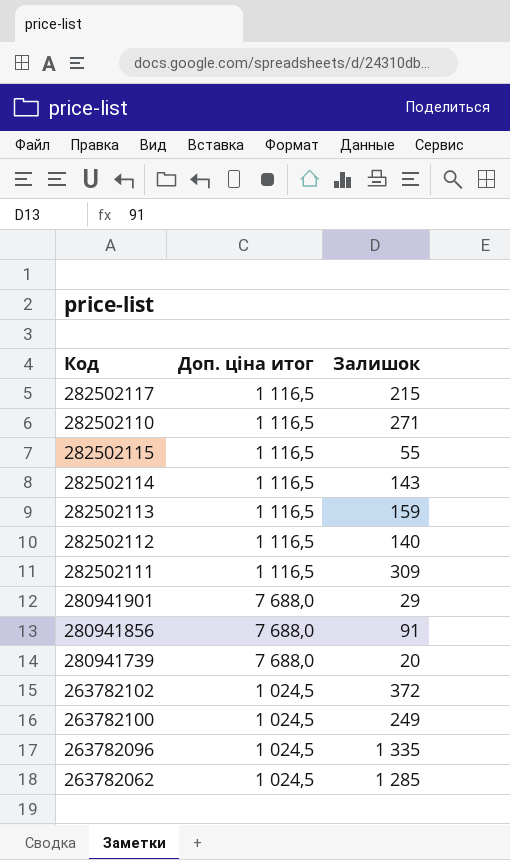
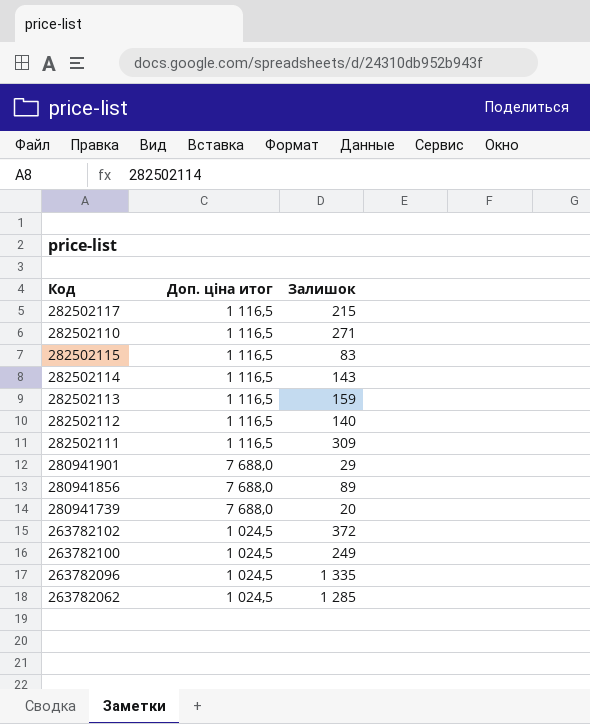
282502115 | Залишок: 55 -> 83
280941856 | Залишок: 91 -> 89

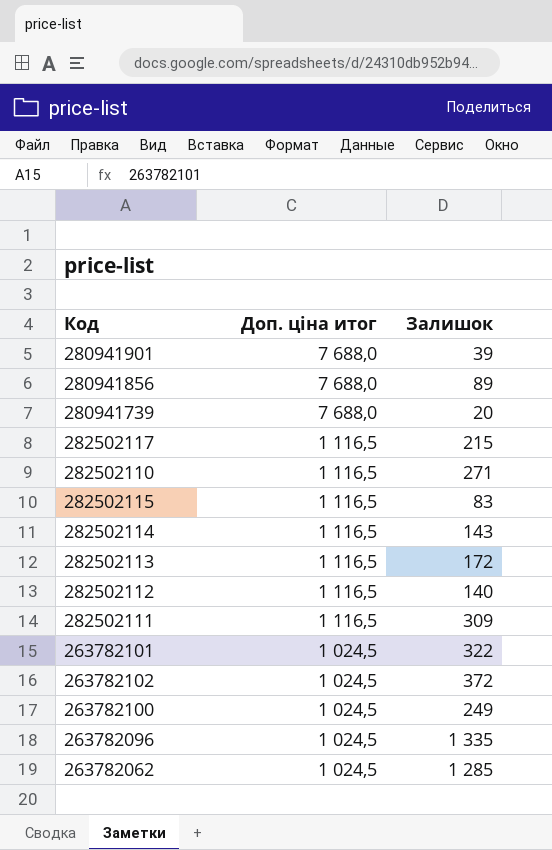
row order: none -> Доп. ціна итог descending
280941901 | Залишок: 29 -> 39
282502113 | Залишок: 159 -> 172
row 263782101: none -> 1 024,5 | 322

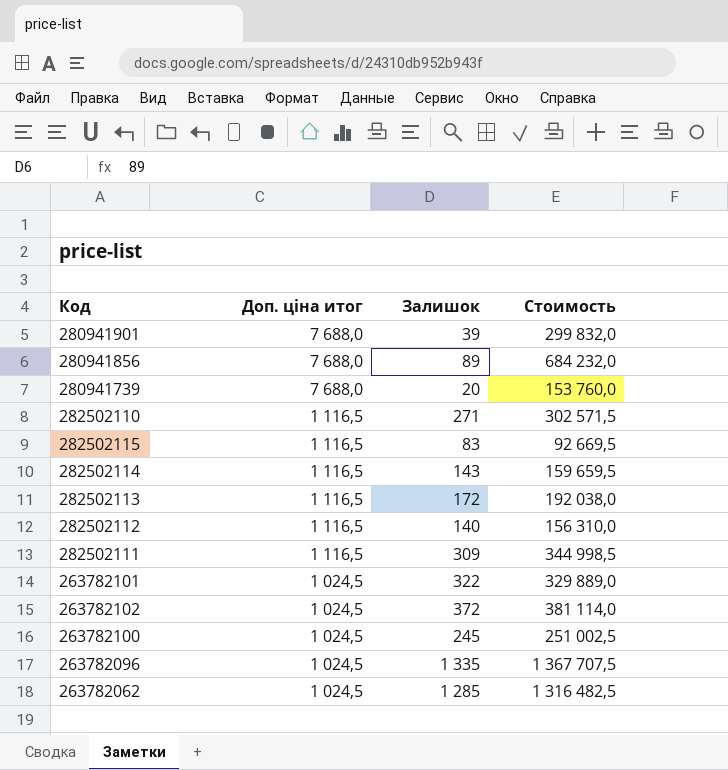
column Стоимость | formula: none -> [Доп. ціна итог] * [Залишок]
row 282502117: 1 116,5 | 215 -> none
263782100 | Залишок: 249 -> 245

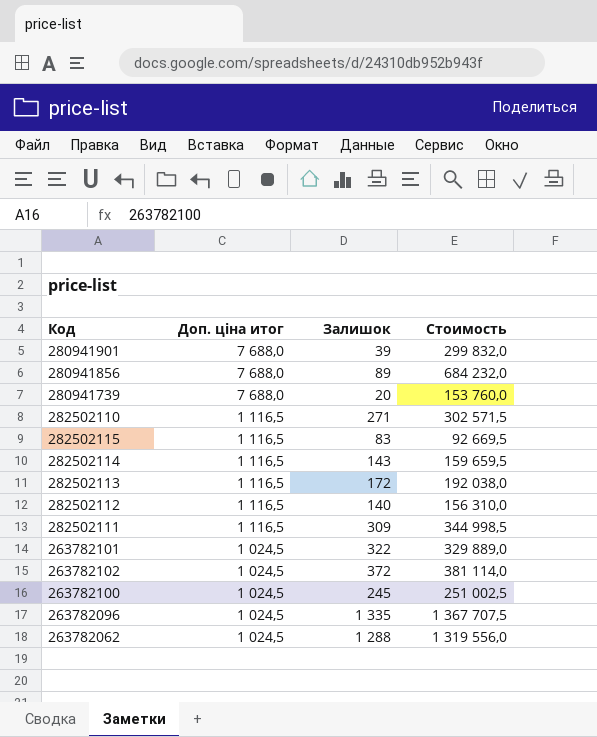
263782062 | Залишок: 1 285 -> 1 288
263782062 | Стоимость: 1 316 482,5 -> 1 319 556,0

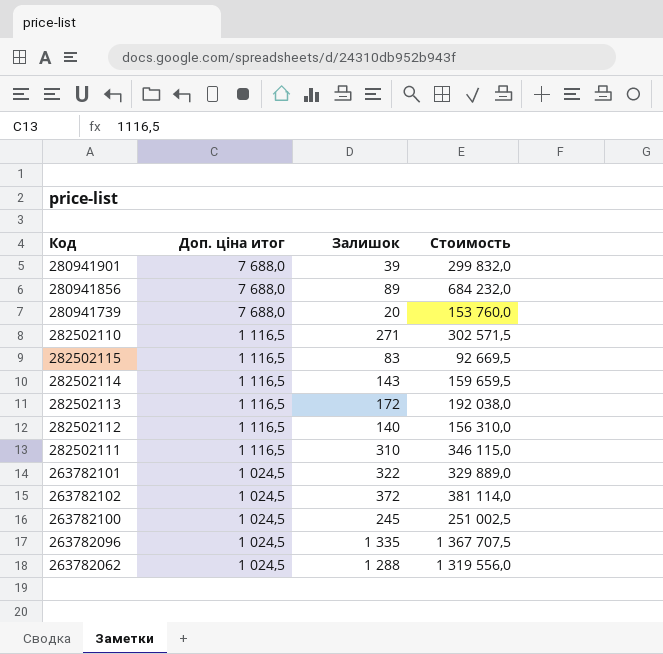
282502111 | Залишок: 309 -> 310
282502111 | Стоимость: 344 998,5 -> 346 115,0

